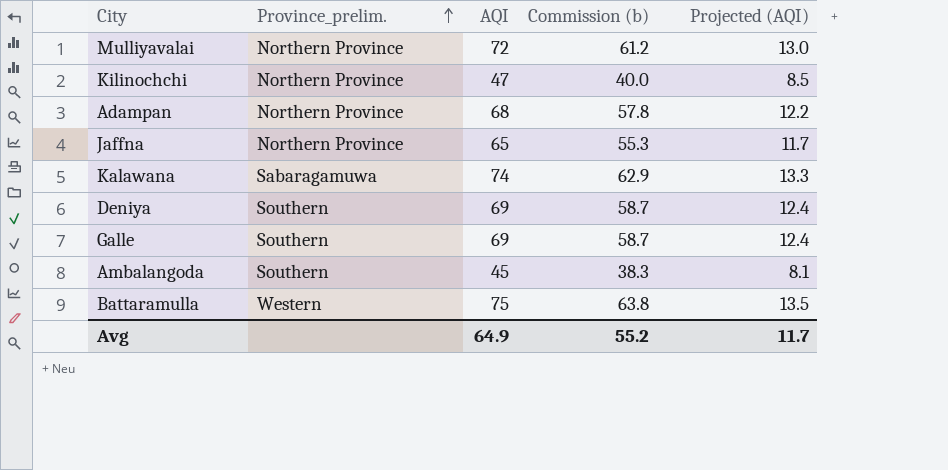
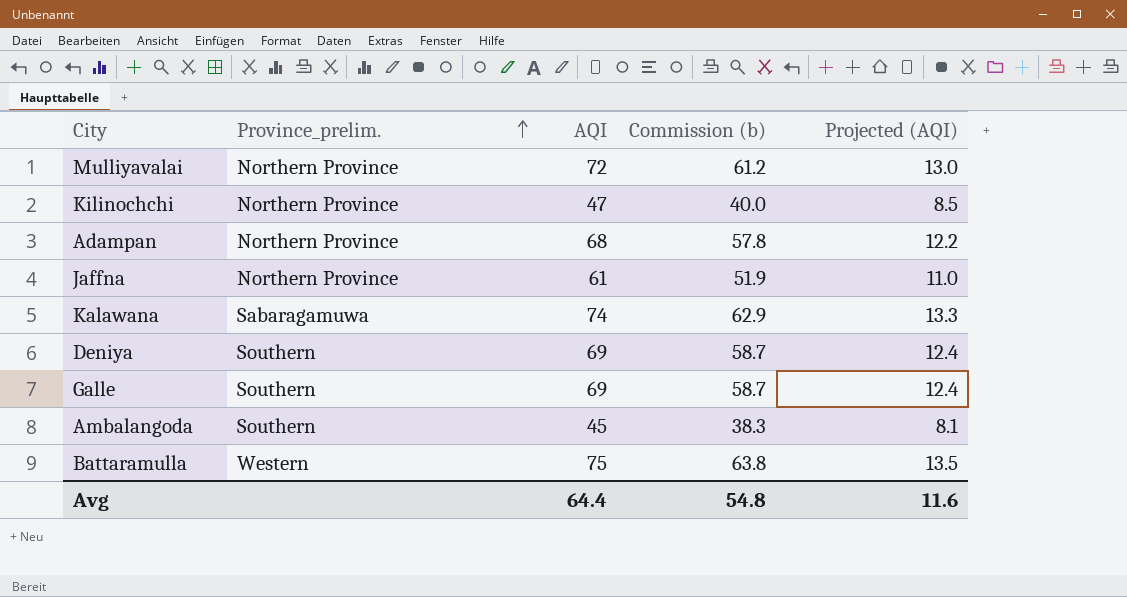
Jaffna | AQI: 65 -> 61
Jaffna | Commission (b): 55.3 -> 51.9
Jaffna | Projected (AQI): 11.7 -> 11.0
Avg | AQI: 64.9 -> 64.4
Avg | Commission (b): 55.2 -> 54.8
Avg | Projected (AQI): 11.7 -> 11.6

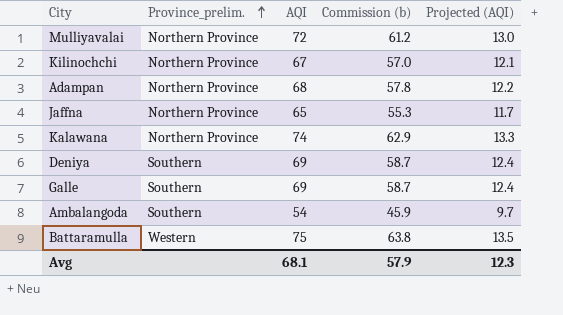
Kilinochchi | AQI: 47 -> 67
Kilinochchi | Commission (b): 40.0 -> 57.0
Kilinochchi | Projected (AQI): 8.5 -> 12.1
Jaffna | AQI: 61 -> 65
Jaffna | Commission (b): 51.9 -> 55.3
Jaffna | Projected (AQI): 11.0 -> 11.7
Kalawana | Province_prelim.: Sabaragamuwa -> Northern Province
Ambalangoda | AQI: 45 -> 54
Ambalangoda | Commission (b): 38.3 -> 45.9
Ambalangoda | Projected (AQI): 8.1 -> 9.7
Avg | AQI: 64.4 -> 68.1
Avg | Commission (b): 54.8 -> 57.9
Avg | Projected (AQI): 11.6 -> 12.3

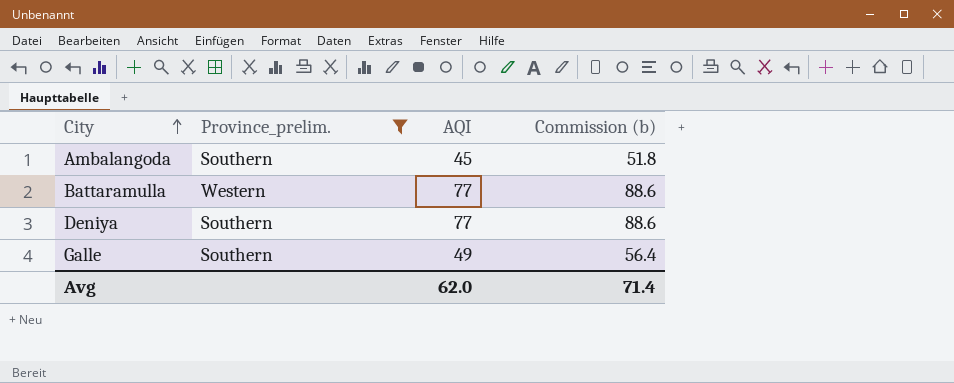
filter: none -> Province_prelim. != Northern Province
row order: Province_prelim. ascending -> City ascending
column Projected (AQI) | formula: [AQI] * 0.18 -> none
column Commission (b) | formula: [AQI] * 0.85 -> [AQI] * 1.15
Ambalangoda | AQI: 54 -> 45
Battaramulla | AQI: 75 -> 77
Deniya | AQI: 69 -> 77
Galle | AQI: 69 -> 49
Avg | AQI: 68.1 -> 62.0
Avg | Commission (b): 57.9 -> 71.4

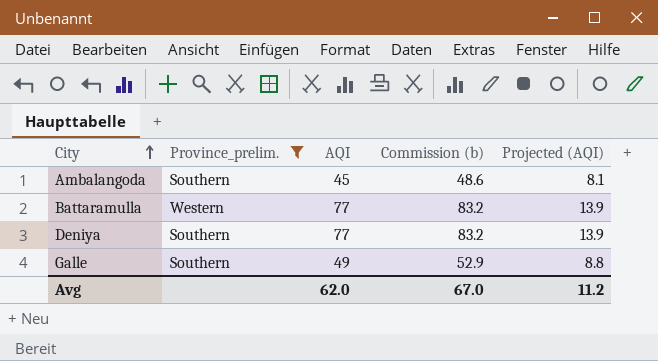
column Commission (b) | formula: [AQI] * 1.15 -> [AQI] * 1.08
column Projected (AQI) | formula: none -> [AQI] * 0.18
Avg | Commission (b): 71.4 -> 67.0

